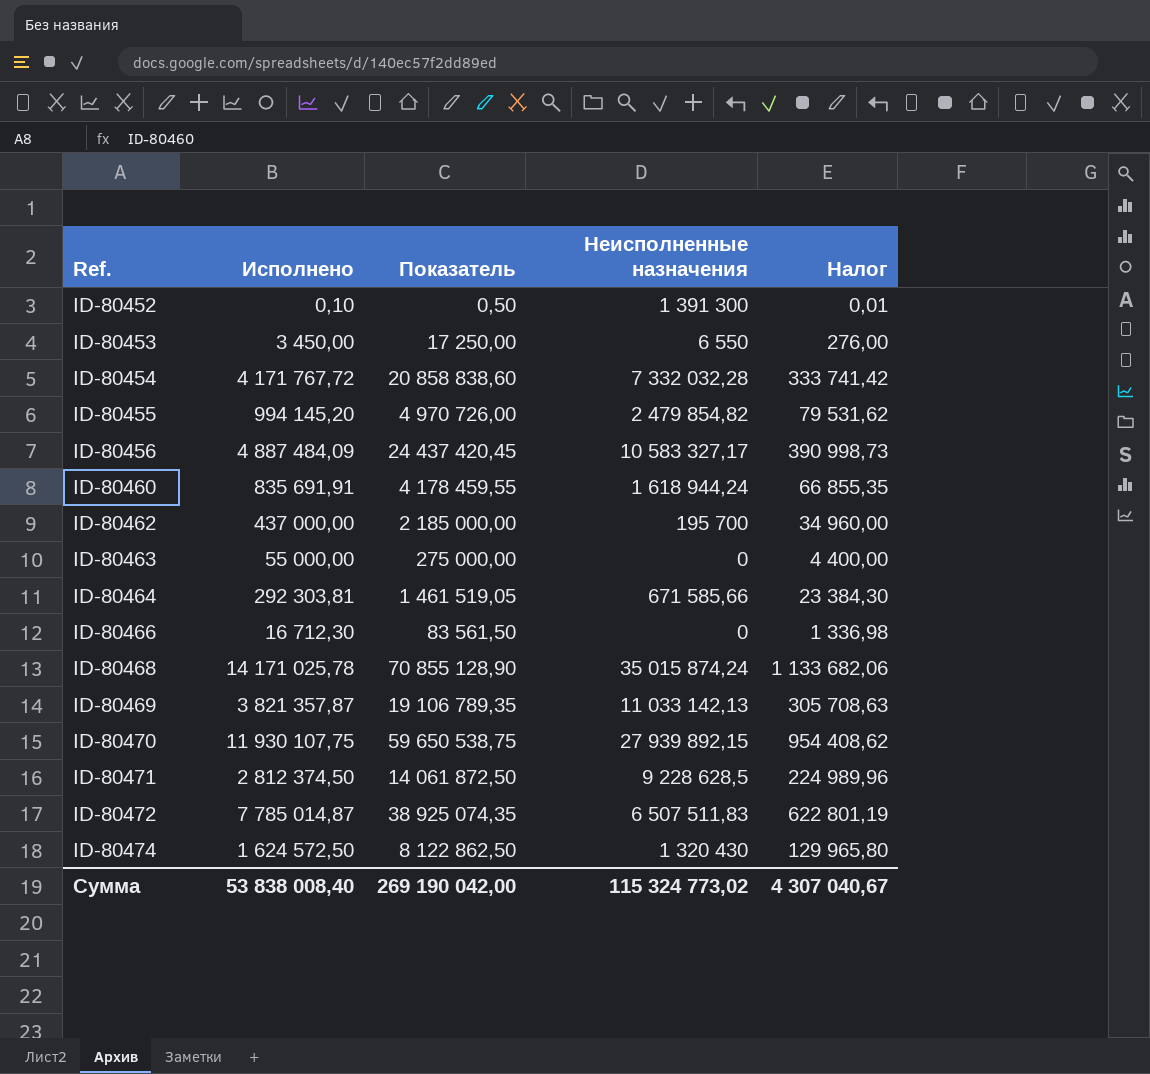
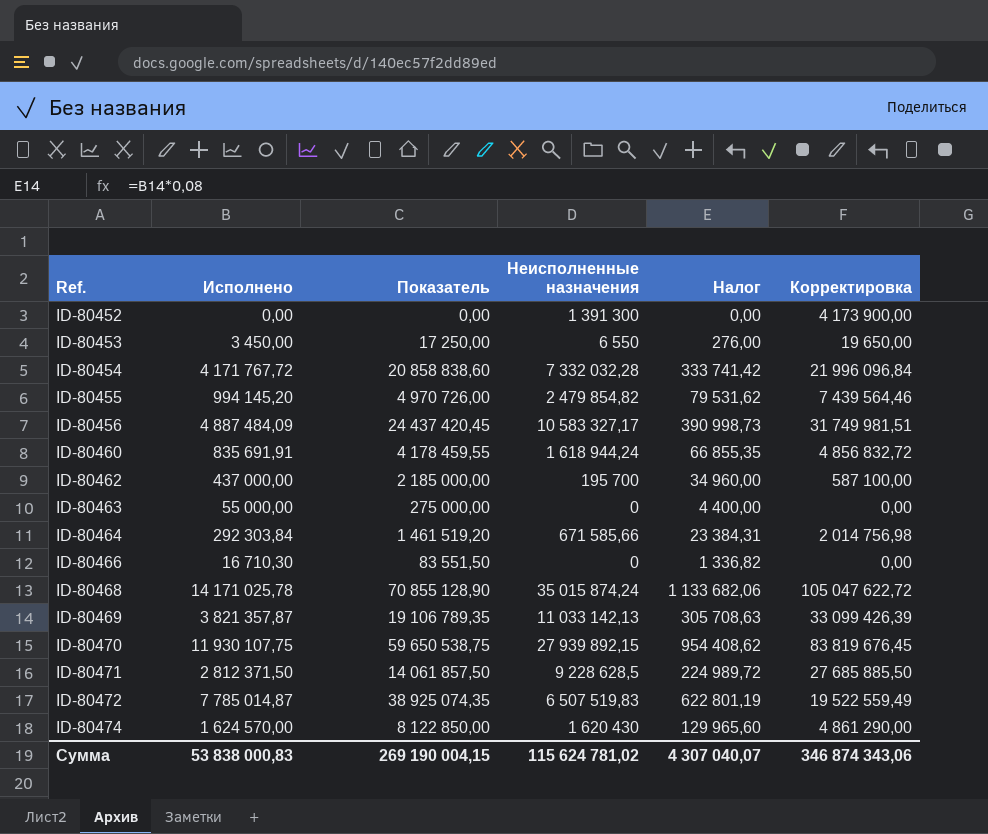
column Корректировка | formula: none -> [Неисполненные назначения] * 3
ID-80452 | Исполнено: 0,10 -> 0,00
ID-80452 | Показатель: 0,50 -> 0,00
ID-80452 | Налог: 0,01 -> 0,00
ID-80464 | Исполнено: 292 303,81 -> 292 303,84
ID-80464 | Показатель: 1 461 519,05 -> 1 461 519,20
ID-80464 | Налог: 23 384,30 -> 23 384,31
ID-80466 | Исполнено: 16 712,30 -> 16 710,30
ID-80466 | Показатель: 83 561,50 -> 83 551,50
ID-80466 | Налог: 1 336,98 -> 1 336,82
ID-80471 | Исполнено: 2 812 374,50 -> 2 812 371,50
ID-80471 | Показатель: 14 061 872,50 -> 14 061 857,50
ID-80471 | Налог: 224 989,96 -> 224 989,72
ID-80472 | Неисполненные назначения: 6 507 511,83 -> 6 507 519,83
ID-80474 | Исполнено: 1 624 572,50 -> 1 624 570,00
ID-80474 | Показатель: 8 122 862,50 -> 8 122 850,00
ID-80474 | Неисполненные назначения: 1 320 430 -> 1 620 430
ID-80474 | Налог: 129 965,80 -> 129 965,60
Сумма | Исполнено: 53 838 008,40 -> 53 838 000,83
Сумма | Показатель: 269 190 042,00 -> 269 190 004,15
Сумма | Неисполненные назначения: 115 324 773,02 -> 115 624 781,02
Сумма | Налог: 4 307 040,67 -> 4 307 040,07

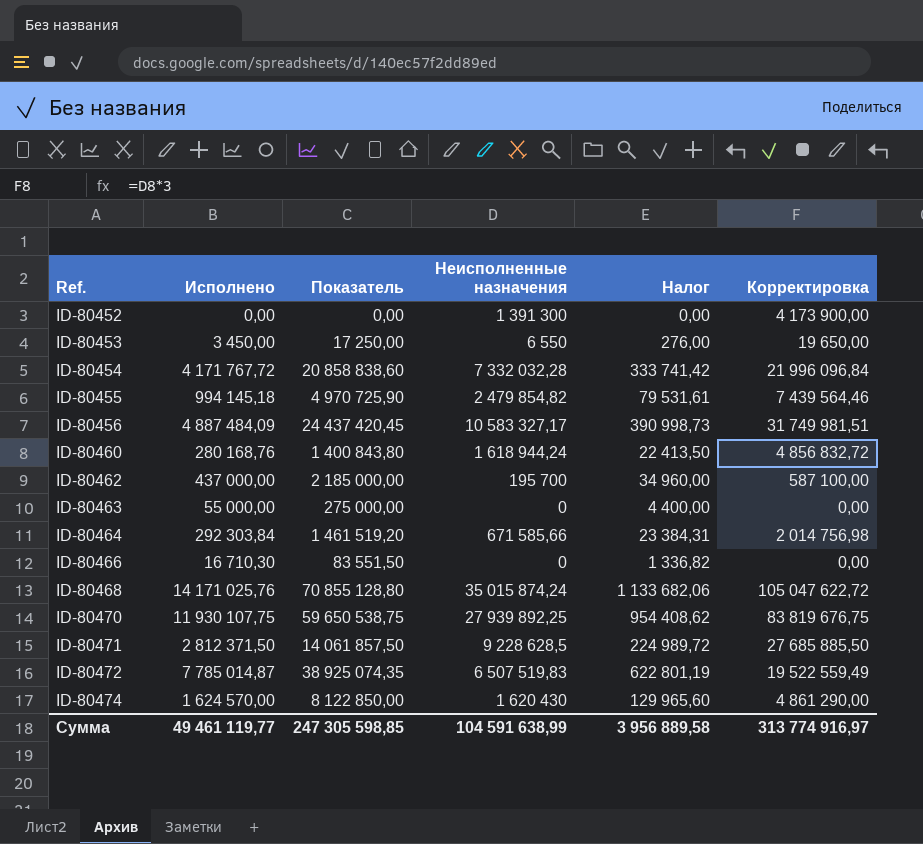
row ID-80469: 3 821 357,87 | 19 106 789,35 | 11 033 142,13 | 305 708,63 | 33 099 426,39 -> none
ID-80455 | Исполнено: 994 145,20 -> 994 145,18
ID-80455 | Показатель: 4 970 726,00 -> 4 970 725,90
ID-80455 | Налог: 79 531,62 -> 79 531,61
ID-80460 | Исполнено: 835 691,91 -> 280 168,76
ID-80460 | Показатель: 4 178 459,55 -> 1 400 843,80
ID-80460 | Налог: 66 855,35 -> 22 413,50
ID-80468 | Исполнено: 14 171 025,78 -> 14 171 025,76
ID-80468 | Показатель: 70 855 128,90 -> 70 855 128,80
ID-80470 | Неисполненные назначения: 27 939 892,15 -> 27 939 892,25
ID-80470 | Корректировка: 83 819 676,45 -> 83 819 676,75
Сумма | Исполнено: 53 838 000,83 -> 49 461 119,77
Сумма | Показатель: 269 190 004,15 -> 247 305 598,85
Сумма | Неисполненные назначения: 115 624 781,02 -> 104 591 638,99
Сумма | Налог: 4 307 040,07 -> 3 956 889,58
Сумма | Корректировка: 346 874 343,06 -> 313 774 916,97

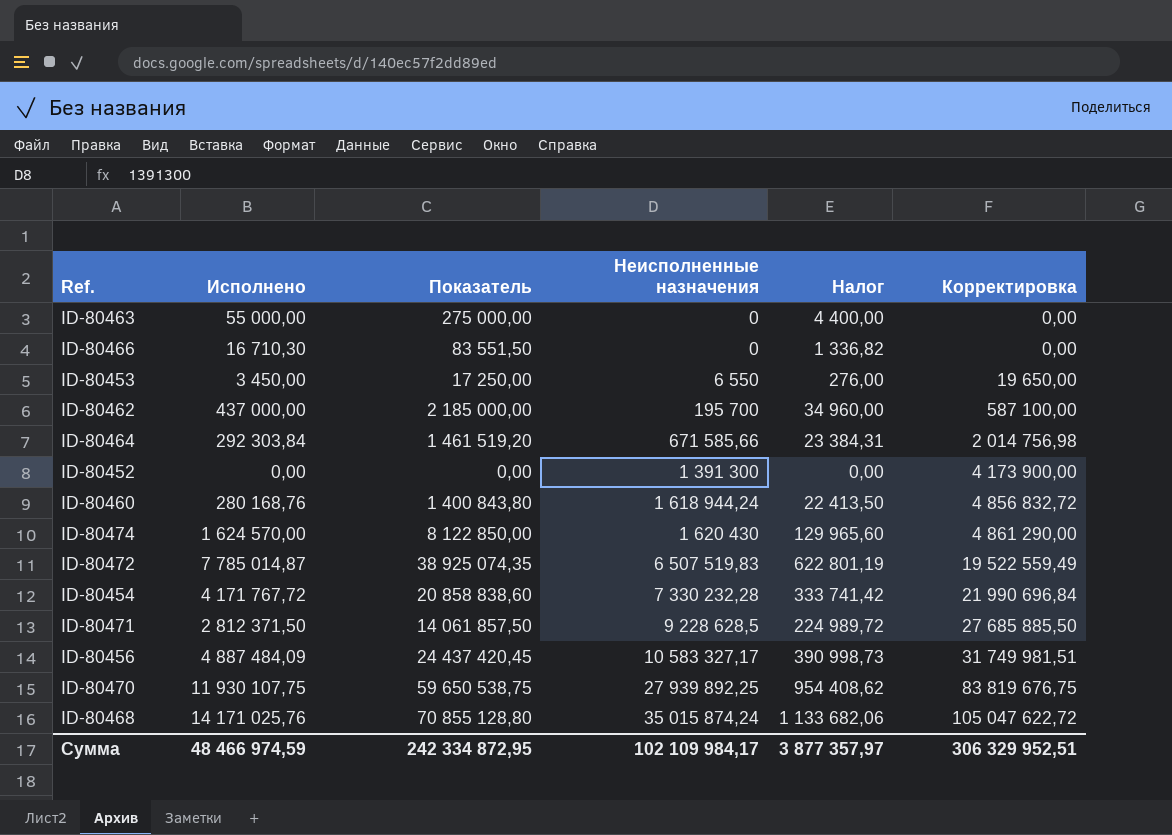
row order: Ref. ascending -> Неисполненные назначения ascending
row ID-80455: 994 145,18 | 4 970 725,90 | 2 479 854,82 | 79 531,61 | 7 439 564,46 -> none
ID-80454 | Неисполненные назначения: 7 332 032,28 -> 7 330 232,28
ID-80454 | Корректировка: 21 996 096,84 -> 21 990 696,84
Сумма | Исполнено: 49 461 119,77 -> 48 466 974,59
Сумма | Показатель: 247 305 598,85 -> 242 334 872,95
Сумма | Неисполненные назначения: 104 591 638,99 -> 102 109 984,17
Сумма | Налог: 3 956 889,58 -> 3 877 357,97
Сумма | Корректировка: 313 774 916,97 -> 306 329 952,51

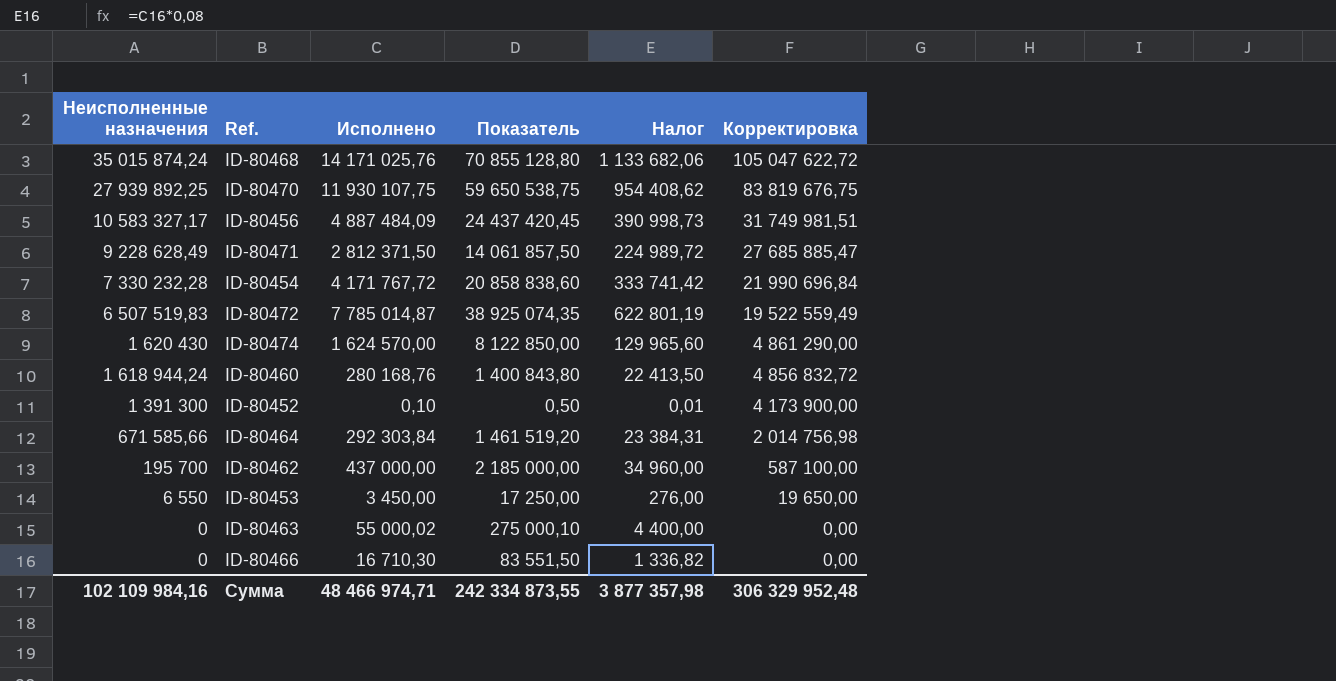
row order: Неисполненные назначения ascending -> Неисполненные назначения descending
column Неисполненные назначения | position: 4 -> 1
ID-80471 | Неисполненные назначения: 9 228 628,5 -> 9 228 628,49
ID-80471 | Корректировка: 27 685 885,50 -> 27 685 885,47
ID-80452 | Исполнено: 0,00 -> 0,10
ID-80452 | Показатель: 0,00 -> 0,50
ID-80452 | Налог: 0,00 -> 0,01
ID-80463 | Исполнено: 55 000,00 -> 55 000,02
ID-80463 | Показатель: 275 000,00 -> 275 000,10
Сумма | Неисполненные назначения: 102 109 984,17 -> 102 109 984,16
Сумма | Исполнено: 48 466 974,59 -> 48 466 974,71
Сумма | Показатель: 242 334 872,95 -> 242 334 873,55
Сумма | Налог: 3 877 357,97 -> 3 877 357,98
Сумма | Корректировка: 306 329 952,51 -> 306 329 952,48

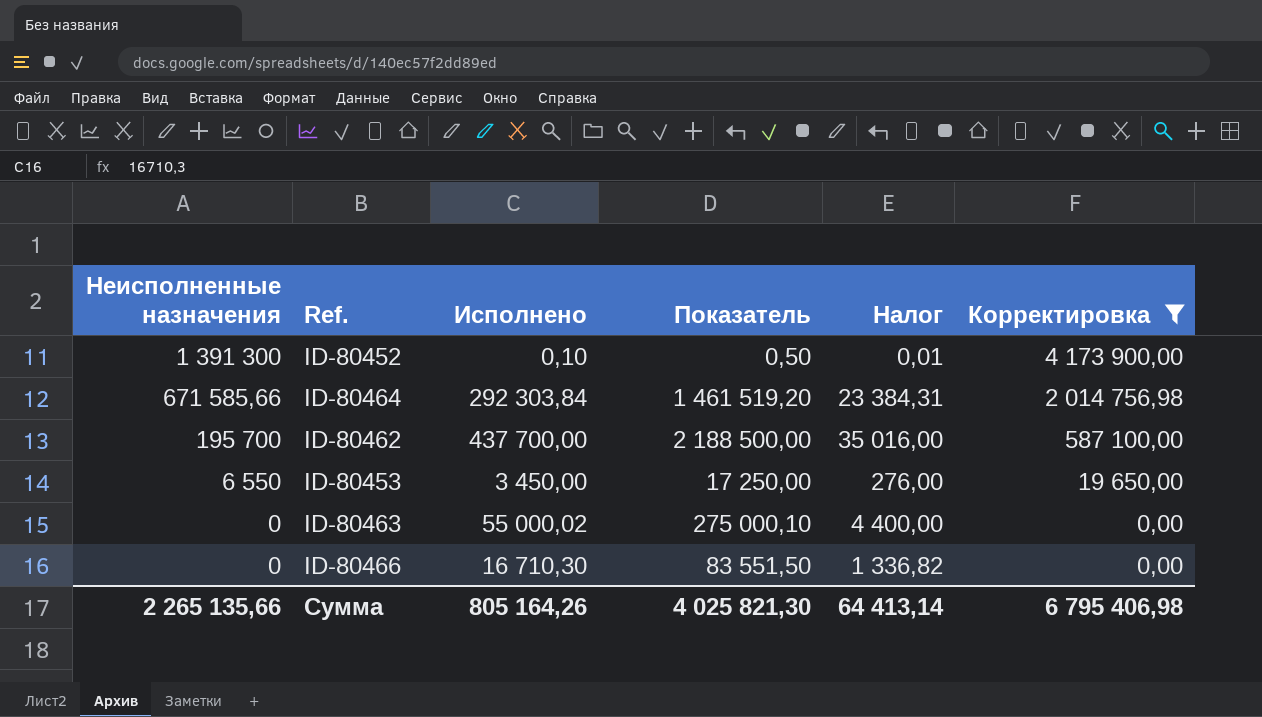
filter: none -> Корректировка <= 4 173 900,00
ID-80462 | Исполнено: 437 000,00 -> 437 700,00
ID-80462 | Показатель: 2 185 000,00 -> 2 188 500,00
ID-80462 | Налог: 34 960,00 -> 35 016,00
Сумма | Неисполненные назначения: 102 109 984,16 -> 2 265 135,66
Сумма | Исполнено: 48 466 974,71 -> 805 164,26
Сумма | Показатель: 242 334 873,55 -> 4 025 821,30
Сумма | Налог: 3 877 357,98 -> 64 413,14
Сумма | Корректировка: 306 329 952,48 -> 6 795 406,98

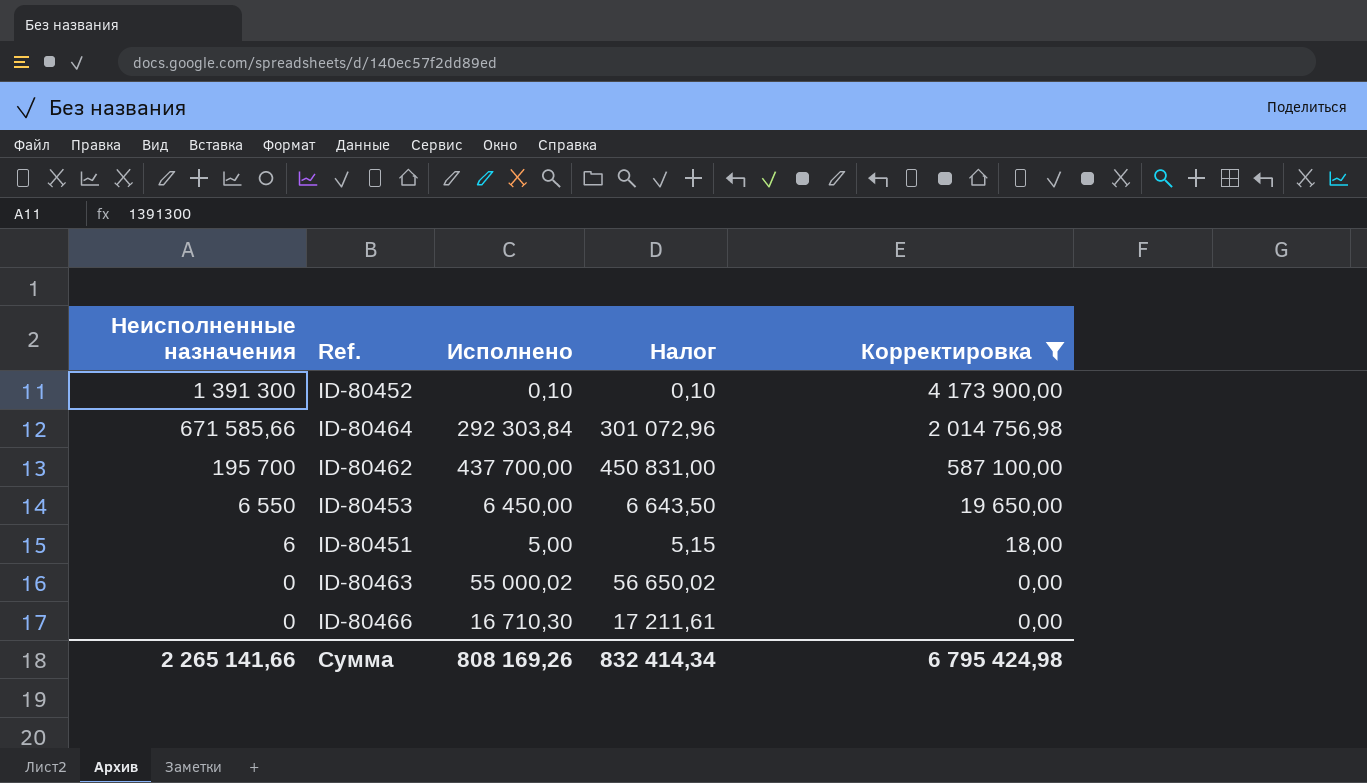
column Показатель | formula: [Исполнено] * 5 -> none
column Налог | formula: [Исполнено] * 0,08 -> [Исполнено] * 1,03
ID-80453 | Исполнено: 3 450,00 -> 6 450,00
row ID-80451: none -> 6 | 5,00 | 5,15 | 18,00
Сумма | Неисполненные назначения: 2 265 135,66 -> 2 265 141,66
Сумма | Исполнено: 805 164,26 -> 808 169,26
Сумма | Налог: 64 413,14 -> 832 414,34
Сумма | Корректировка: 6 795 406,98 -> 6 795 424,98

